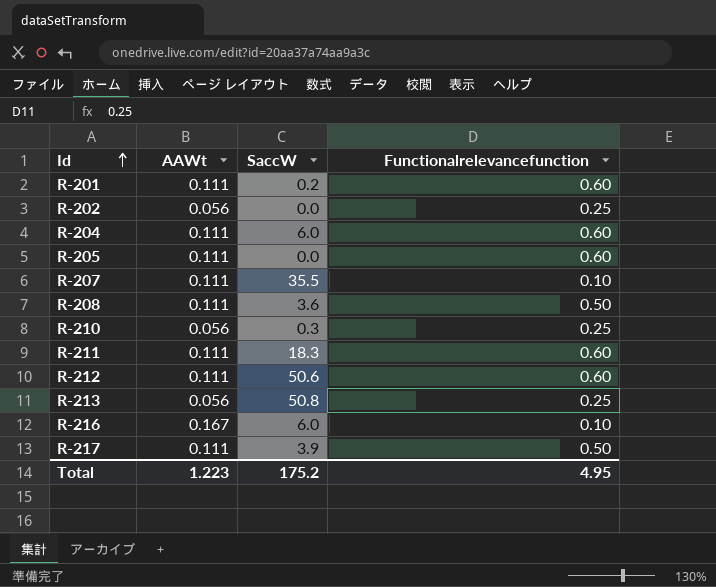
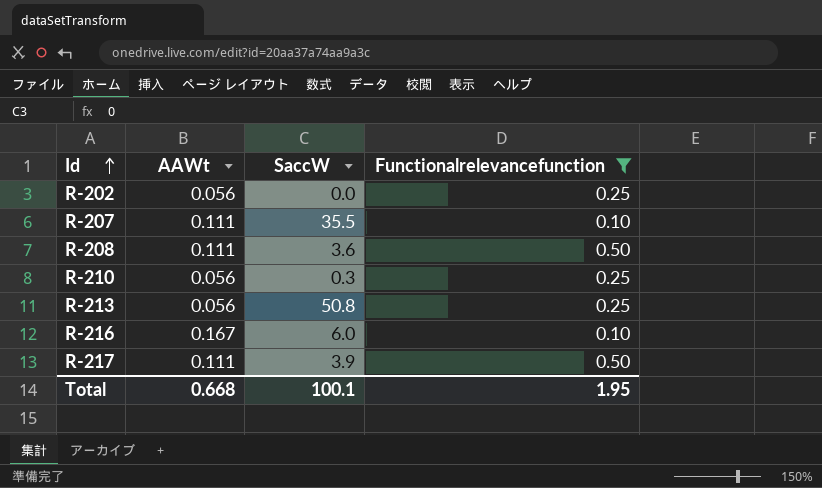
filter: none -> Functionalrelevancefunction != 0.60
Total | AAWt: 1.223 -> 0.668
Total | SaccW: 175.2 -> 100.1
Total | Functionalrelevancefunction: 4.95 -> 1.95

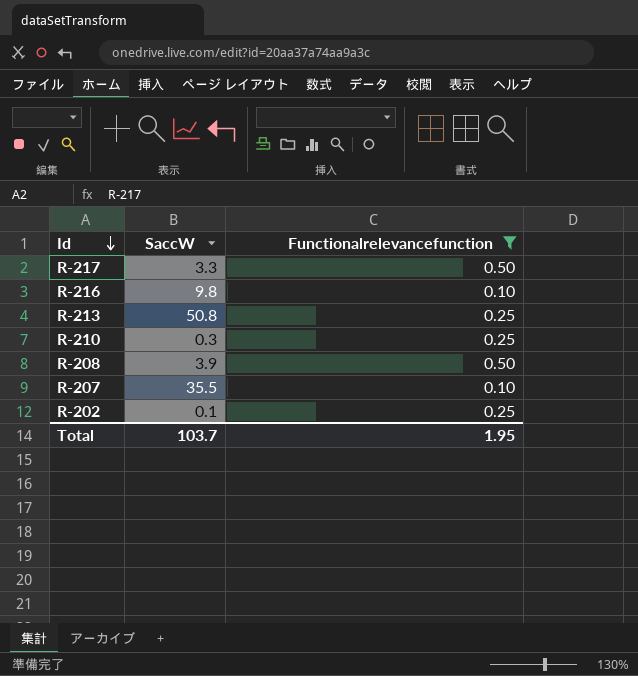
row order: Id ascending -> Id descending
column AAWt | position: 2 -> none
R-217 | SaccW: 3.9 -> 3.3
R-216 | SaccW: 6.0 -> 9.8
R-208 | SaccW: 3.6 -> 3.9
R-202 | SaccW: 0.0 -> 0.1
Total | SaccW: 100.1 -> 103.7

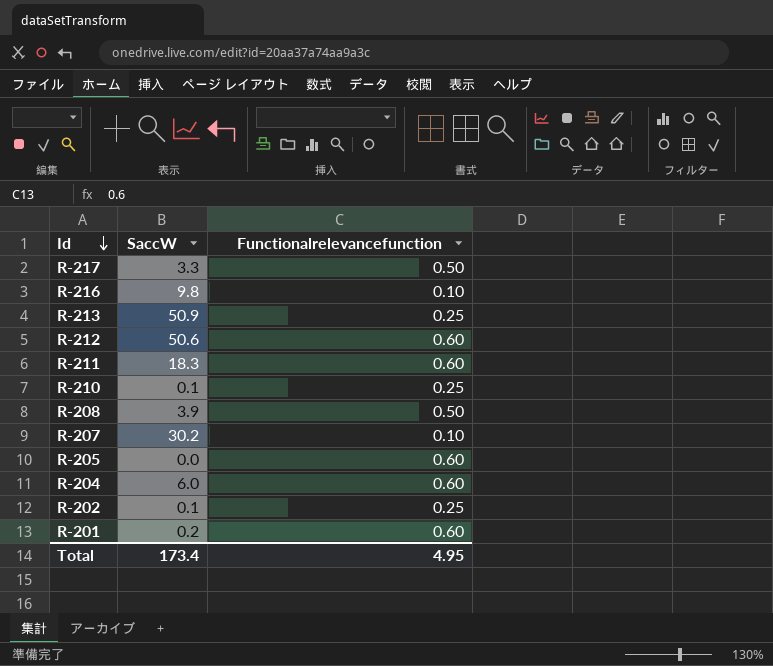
filter: Functionalrelevancefunction != 0.60 -> none
R-213 | SaccW: 50.8 -> 50.9
R-210 | SaccW: 0.3 -> 0.1
R-207 | SaccW: 35.5 -> 30.2
Total | SaccW: 103.7 -> 173.4
Total | Functionalrelevancefunction: 1.95 -> 4.95

